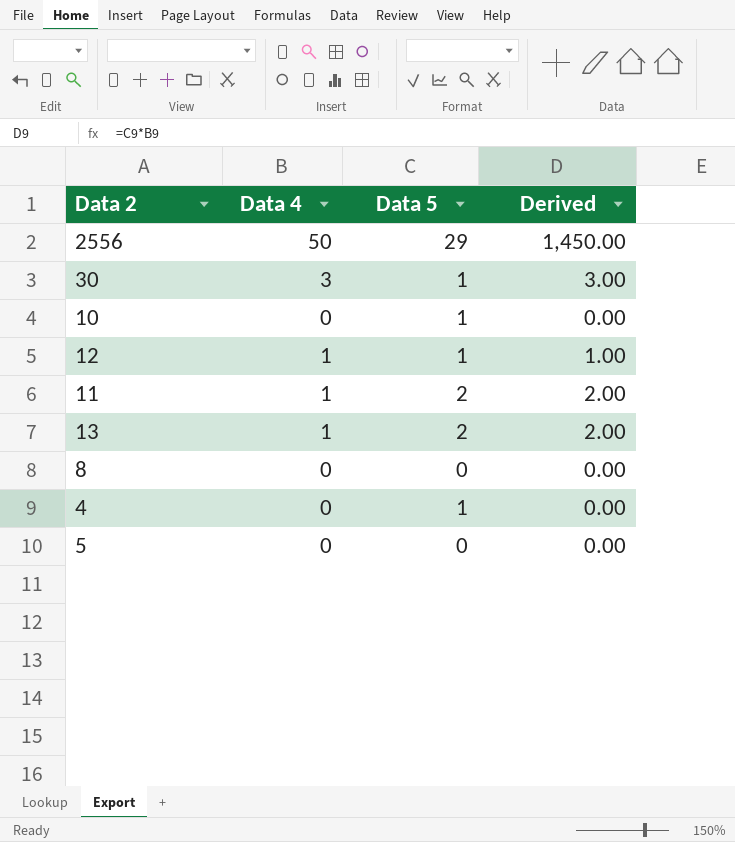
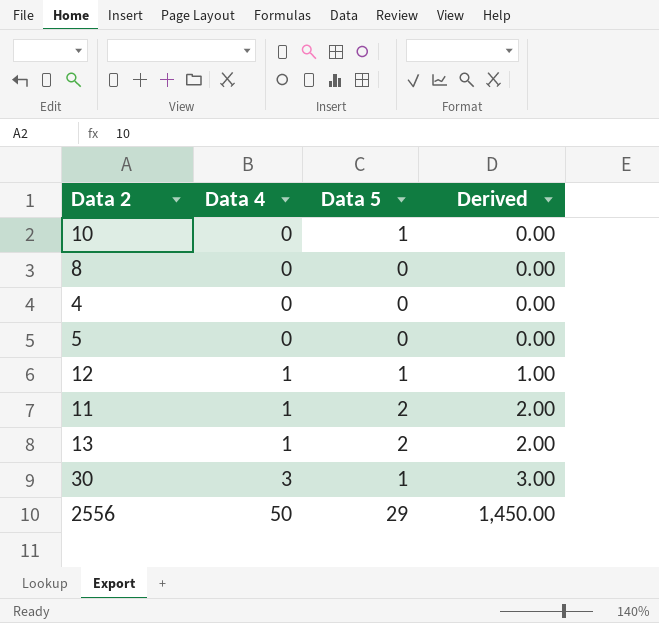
row order: none -> Data 4 ascending
4 | Data 5: 1 -> 0

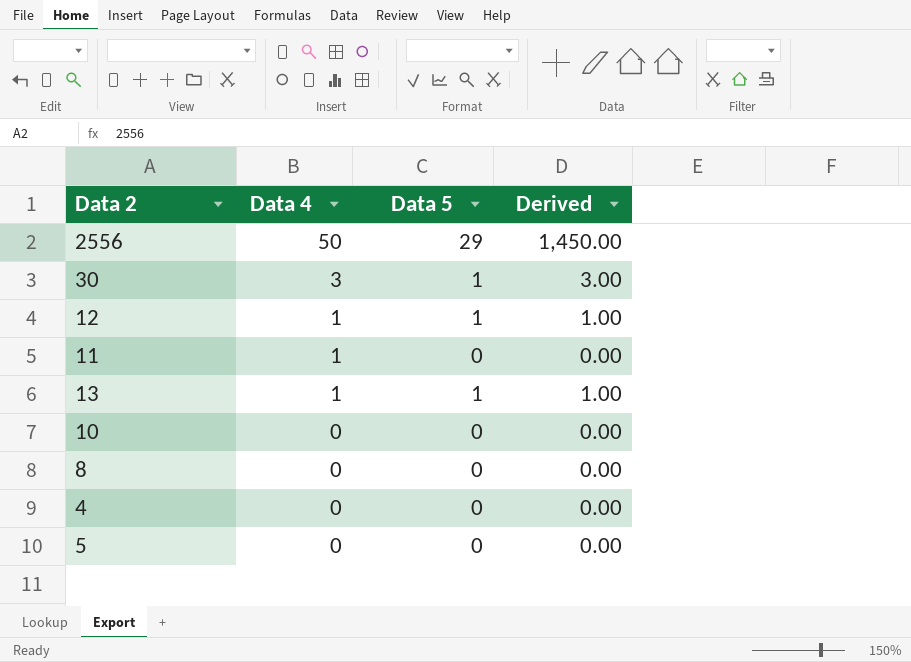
row order: Data 4 ascending -> Data 4 descending
11 | Data 5: 2 -> 0
11 | Derived: 2.00 -> 0.00
13 | Data 5: 2 -> 1
13 | Derived: 2.00 -> 1.00
10 | Data 5: 1 -> 0

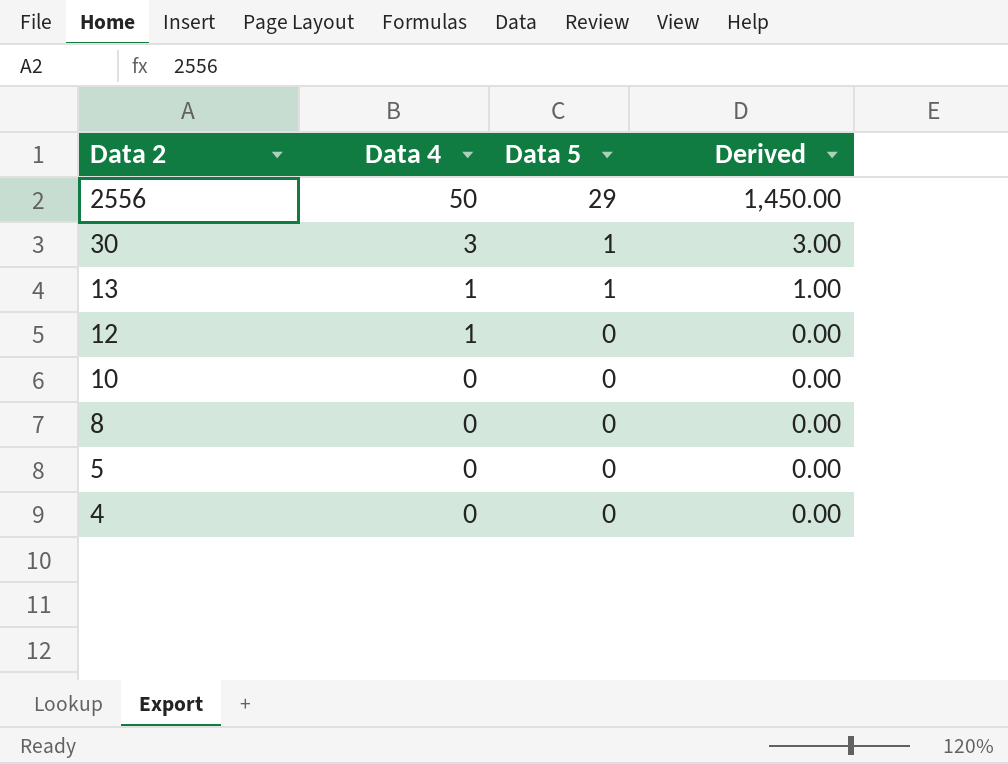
row order: Data 4 descending -> Data 2 descending
row 11: 1 | 0 | 0.00 -> none
12 | Data 5: 1 -> 0
12 | Derived: 1.00 -> 0.00

